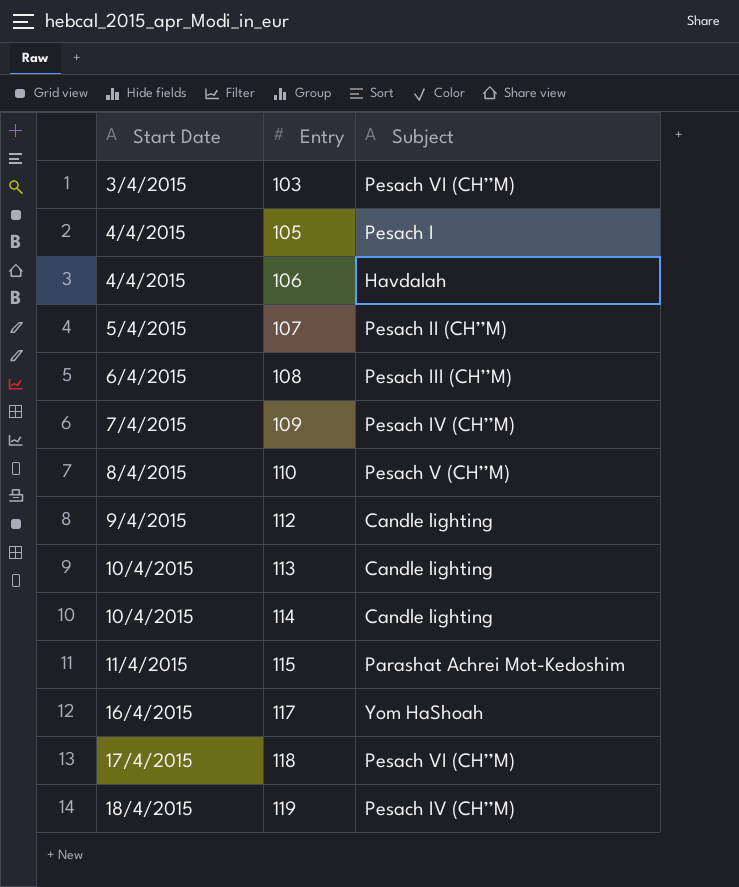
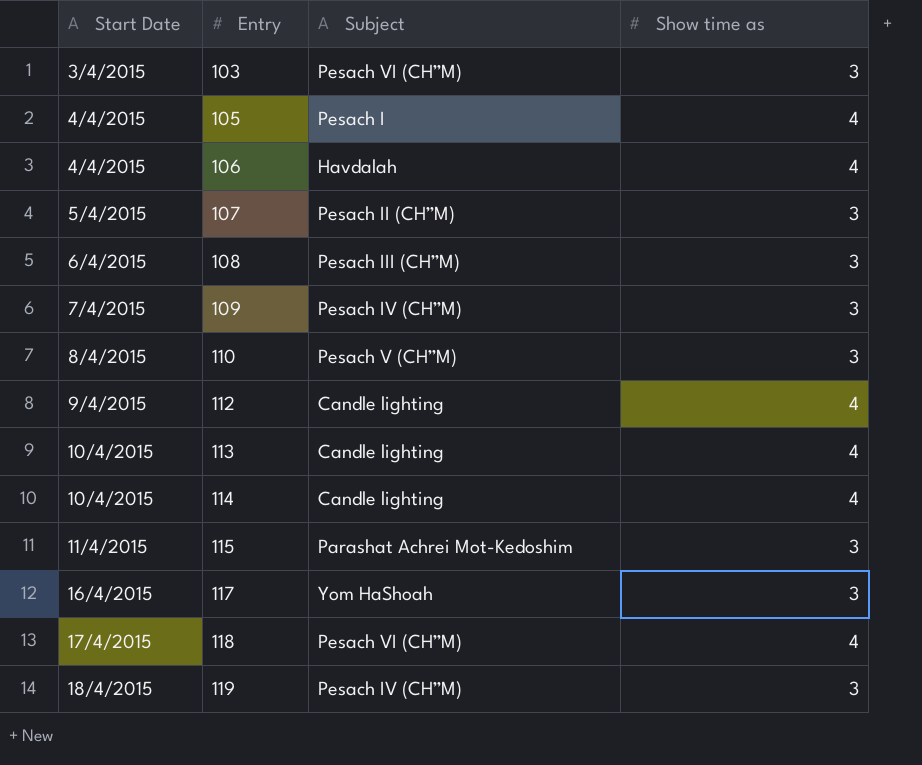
column Show time as | position: none -> 4

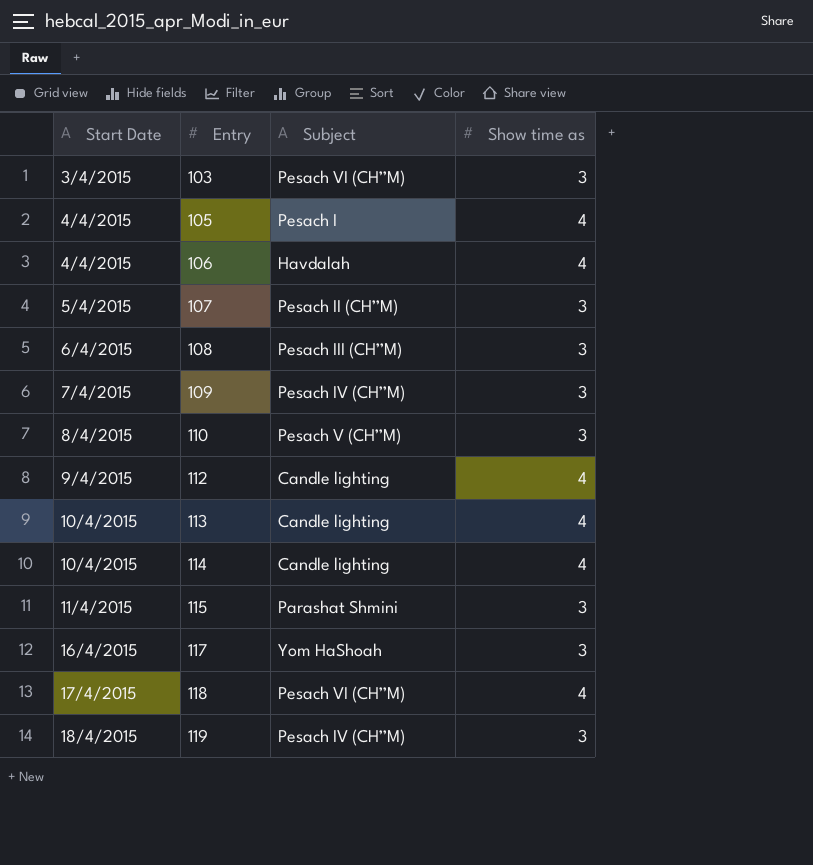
115 | Subject: Parashat Achrei Mot-Kedoshim -> Parashat Shmini

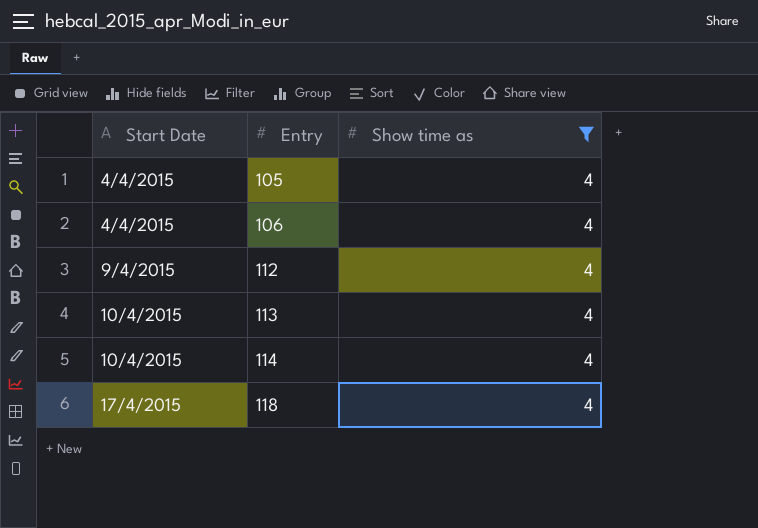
filter: none -> Show time as = 4
column Subject | position: 3 -> none

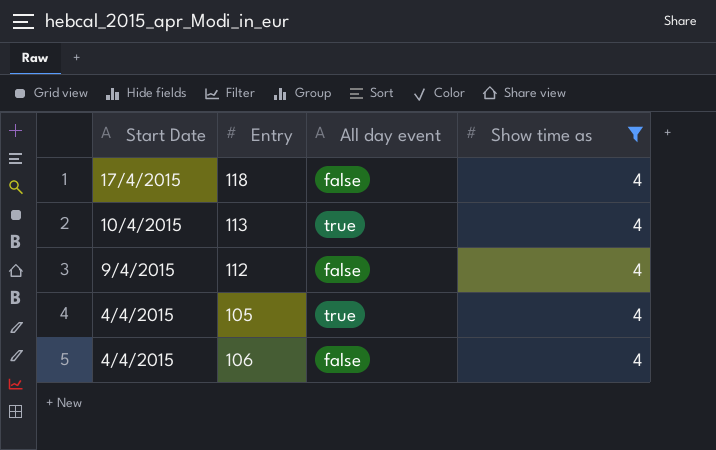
row order: Start Date ascending -> Start Date descending
column All day event | position: none -> 3
row 114: 10/4/2015 | 4 -> none

